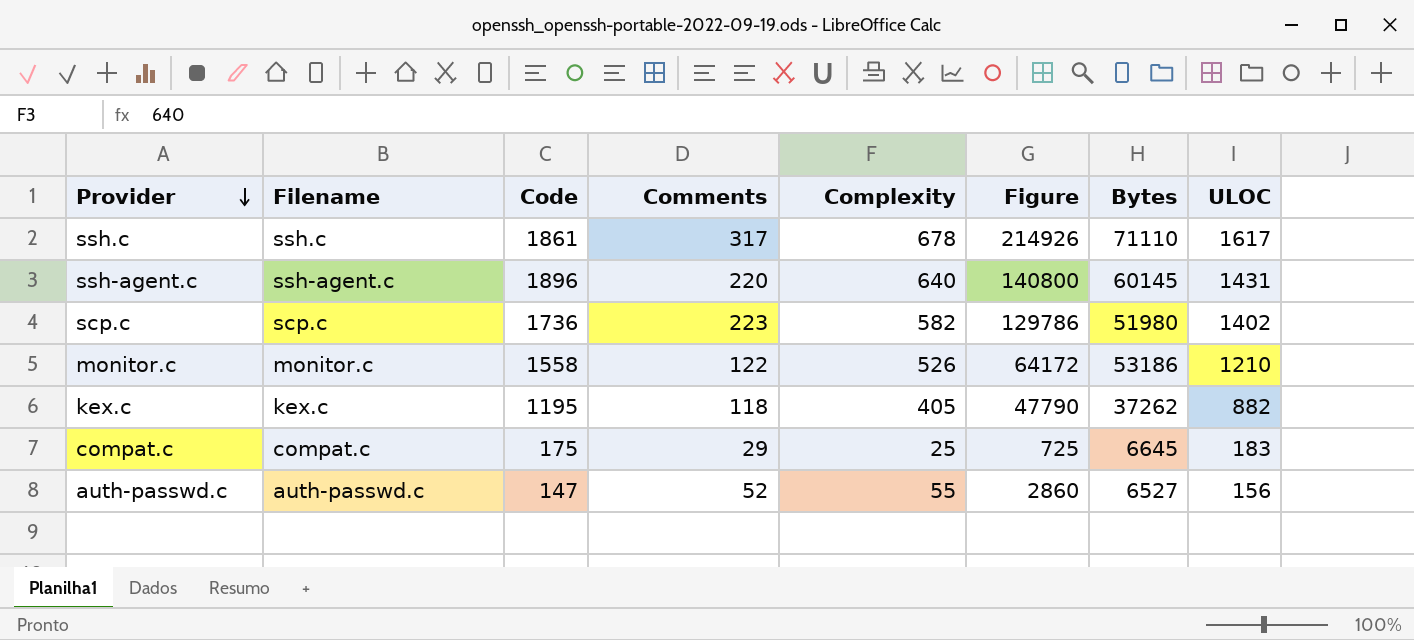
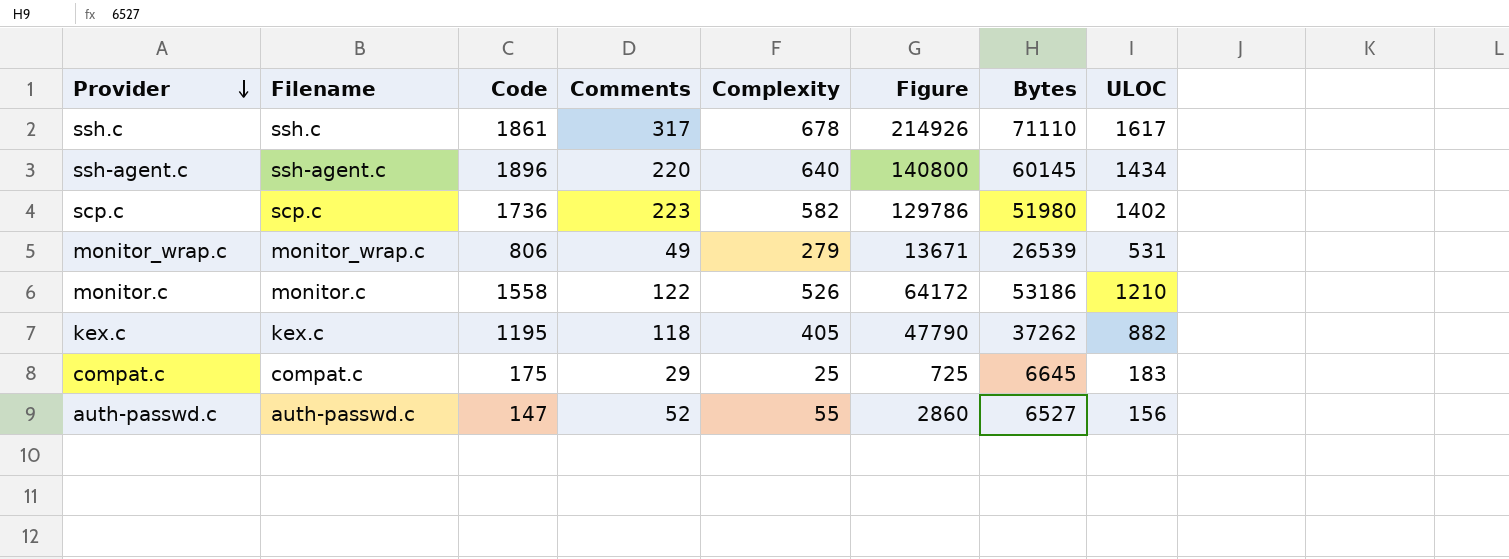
ssh-agent.c | ULOC: 1431 -> 1434
row monitor_wrap.c: none -> monitor_wrap.c | 806 | 49 | 279 | 13671 | 26539 | 531

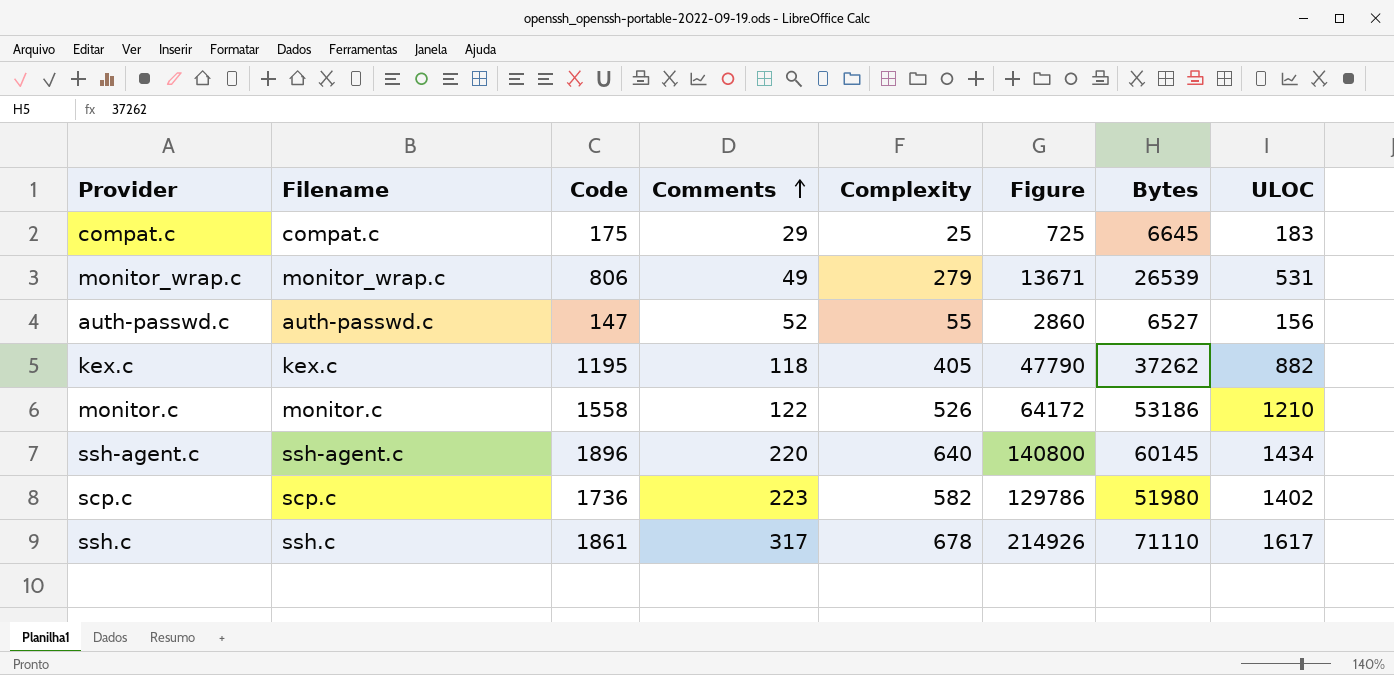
row order: Provider descending -> Comments ascending

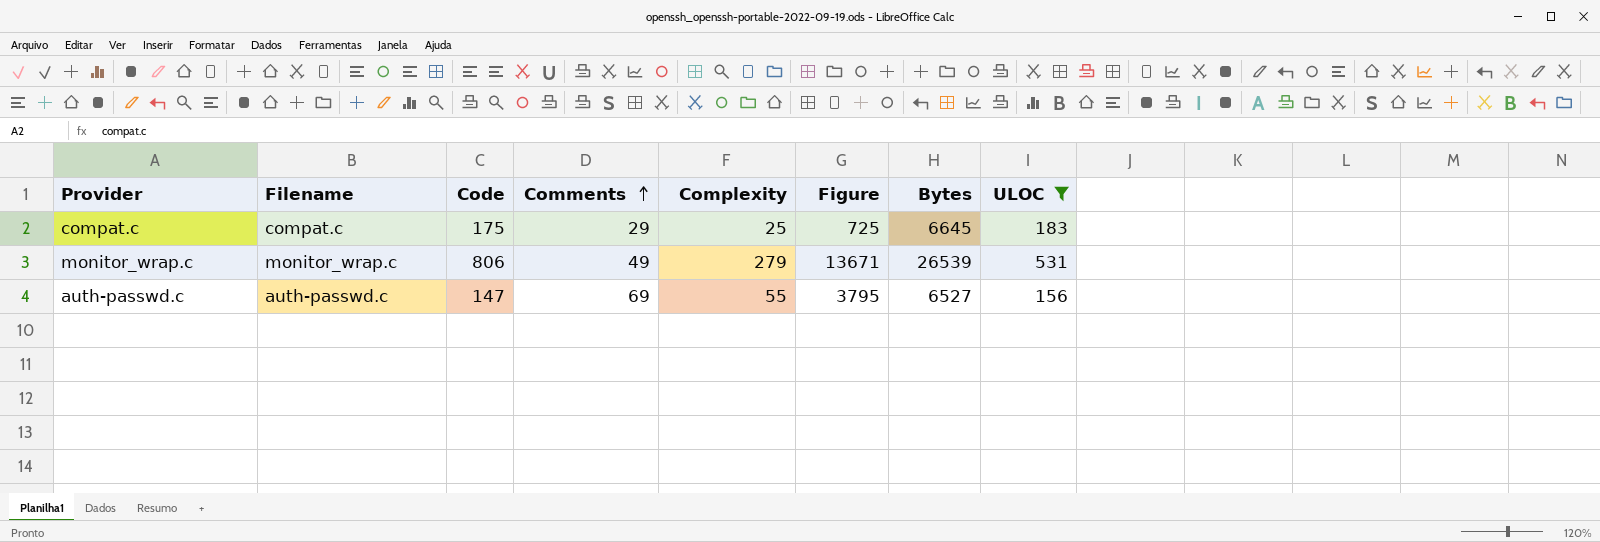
filter: none -> ULOC <= 531
auth-passwd.c | Comments: 52 -> 69
auth-passwd.c | Figure: 2860 -> 3795

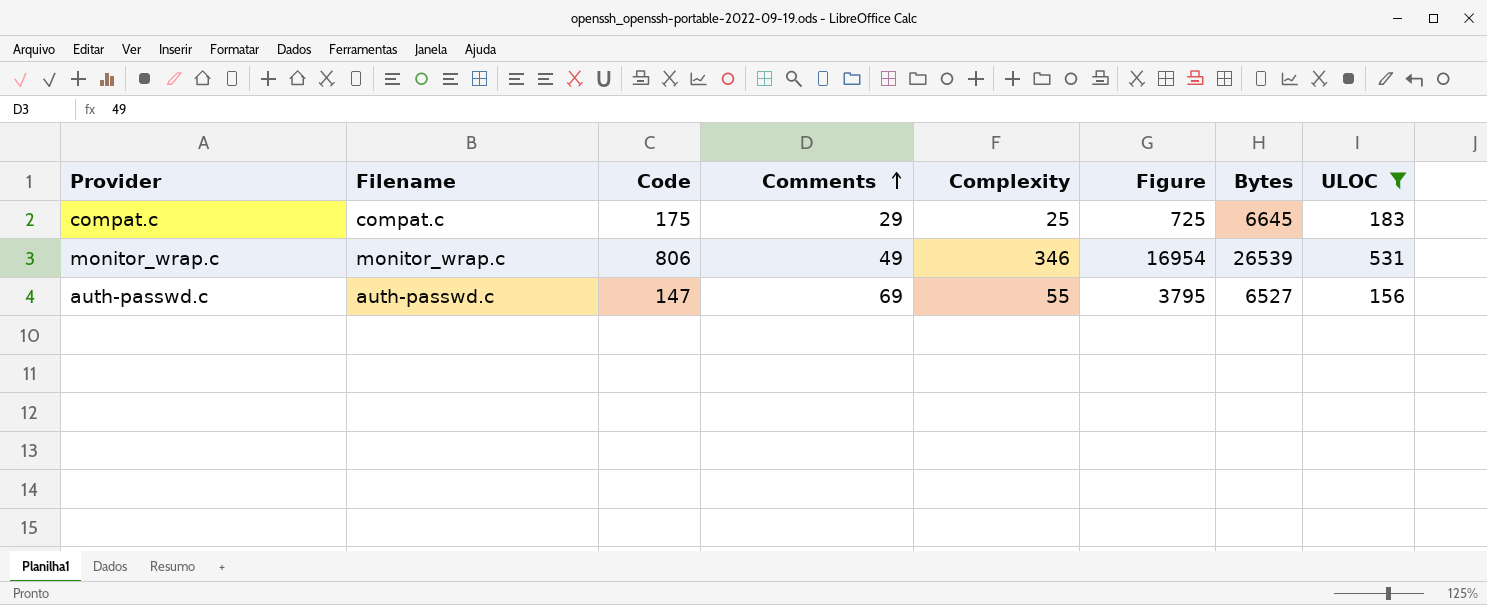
monitor_wrap.c | Complexity: 279 -> 346
monitor_wrap.c | Figure: 13671 -> 16954

